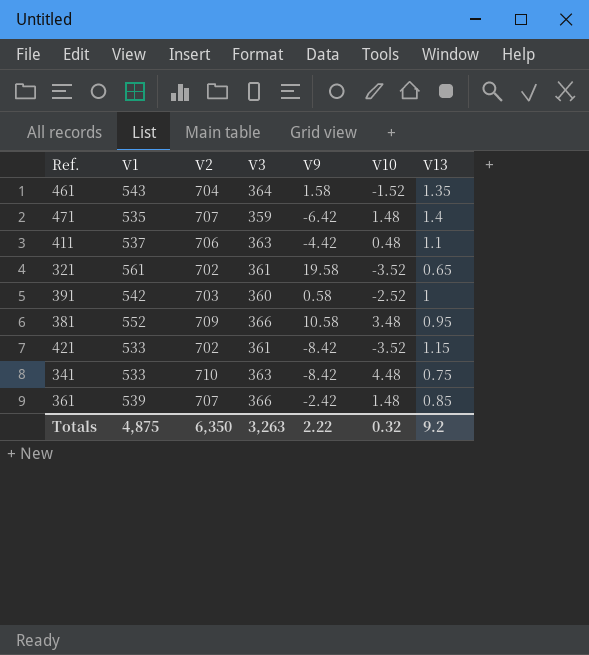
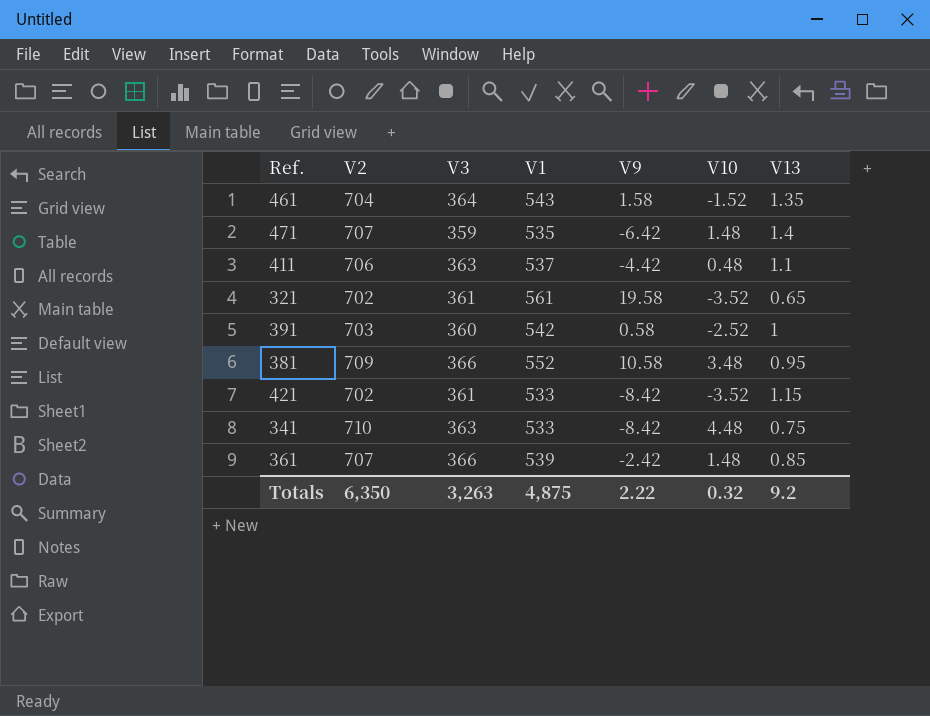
column V1 | position: 2 -> 4

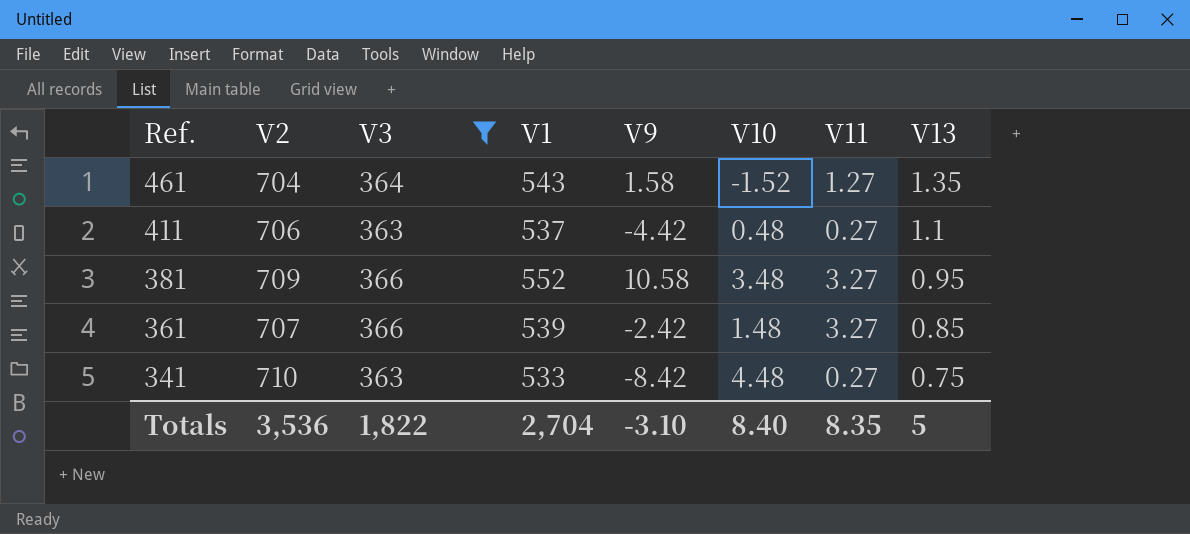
filter: none -> V3 >= 363
row order: none -> Ref. descending
column V11 | position: none -> 7
Totals | V2: 6,350 -> 3,536
Totals | V3: 3,263 -> 1,822
Totals | V1: 4,875 -> 2,704
Totals | V9: 2.22 -> -3.10
Totals | V10: 0.32 -> 8.40
Totals | V13: 9.2 -> 5

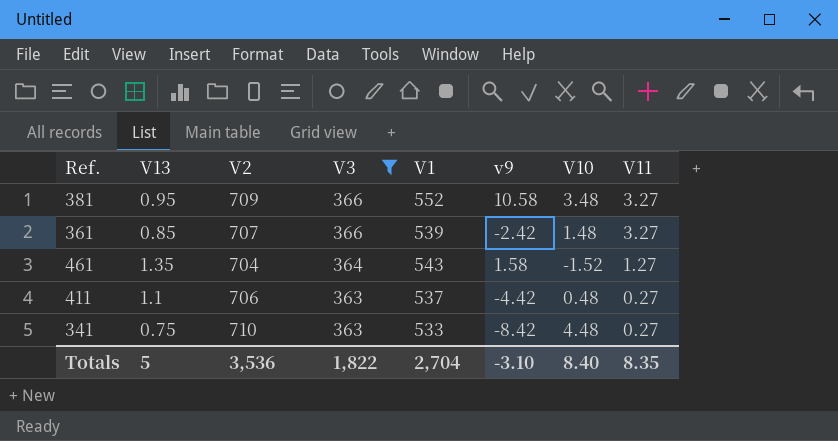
row order: Ref. descending -> V3 descending
column V13 | position: 8 -> 2
column name: V9 -> v9

